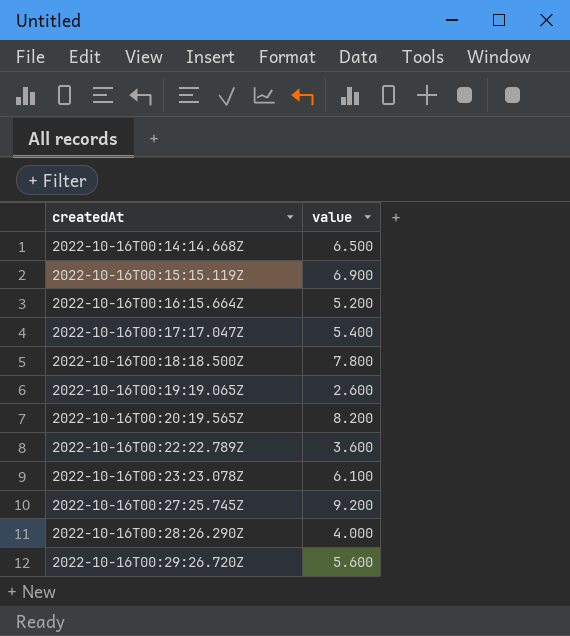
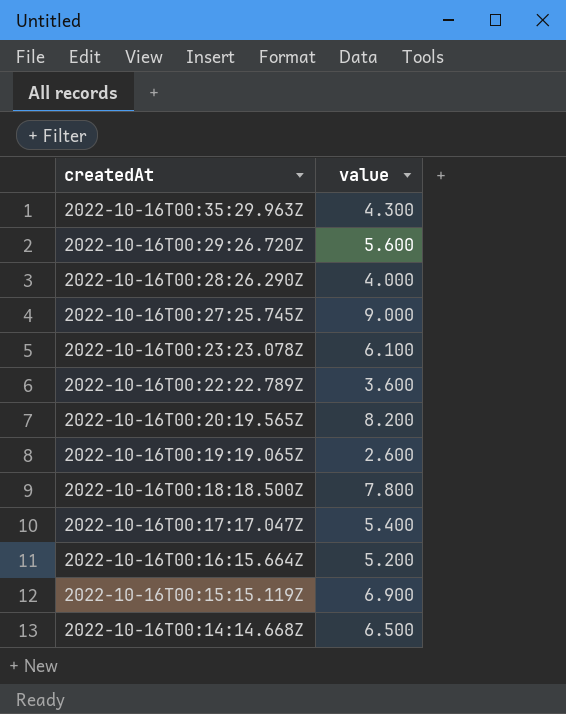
row order: createdAt ascending -> createdAt descending
row 2022-10-16T00:35:29.963Z: none -> 4.300
2022-10-16T00:27:25.745Z | value: 9.200 -> 9.000

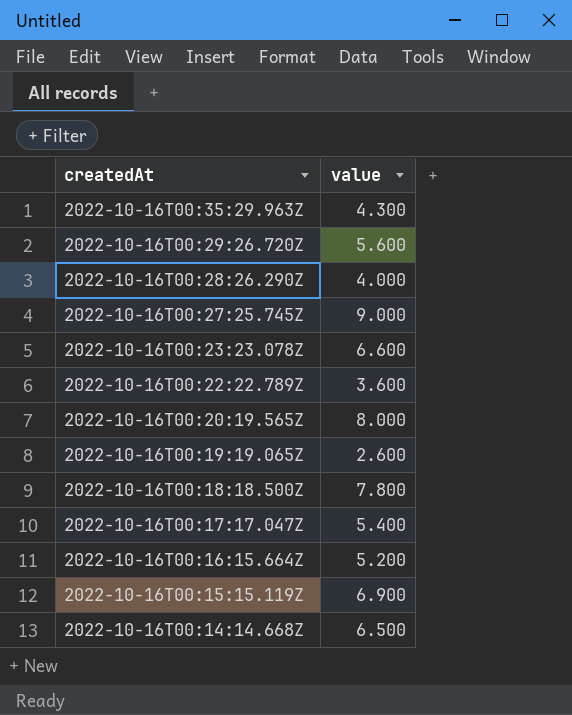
2022-10-16T00:23:23.078Z | value: 6.100 -> 6.600
2022-10-16T00:20:19.565Z | value: 8.200 -> 8.000

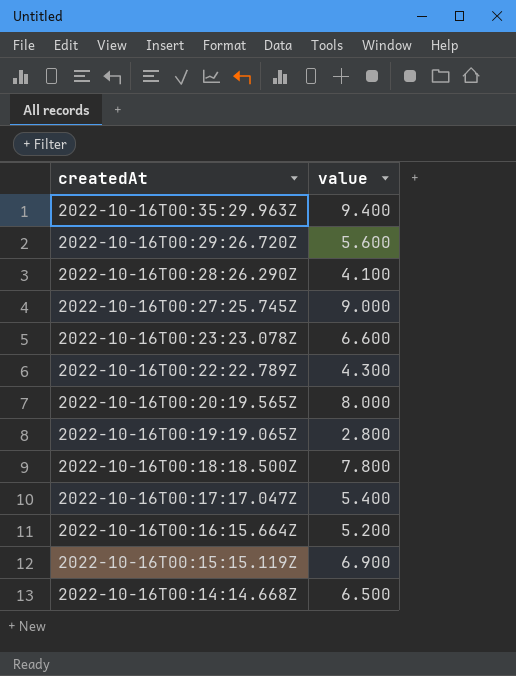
2022-10-16T00:35:29.963Z | value: 4.300 -> 9.400
2022-10-16T00:28:26.290Z | value: 4.000 -> 4.100
2022-10-16T00:22:22.789Z | value: 3.600 -> 4.300
2022-10-16T00:19:19.065Z | value: 2.600 -> 2.800

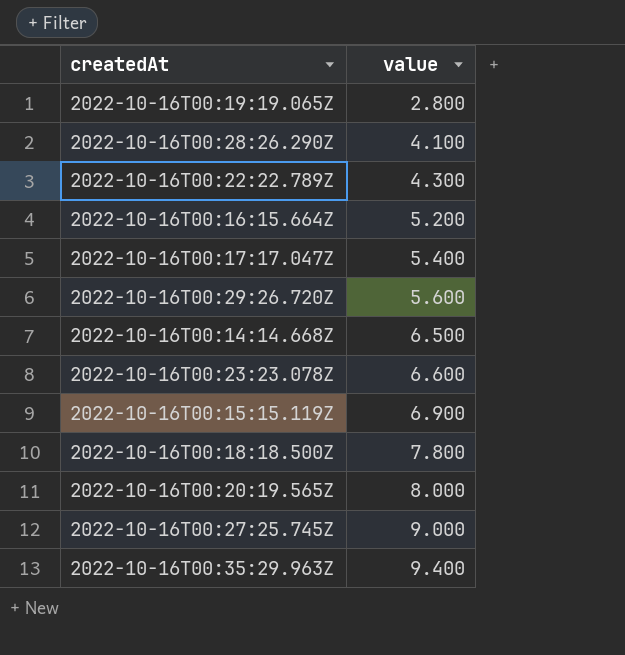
row order: createdAt descending -> value ascending

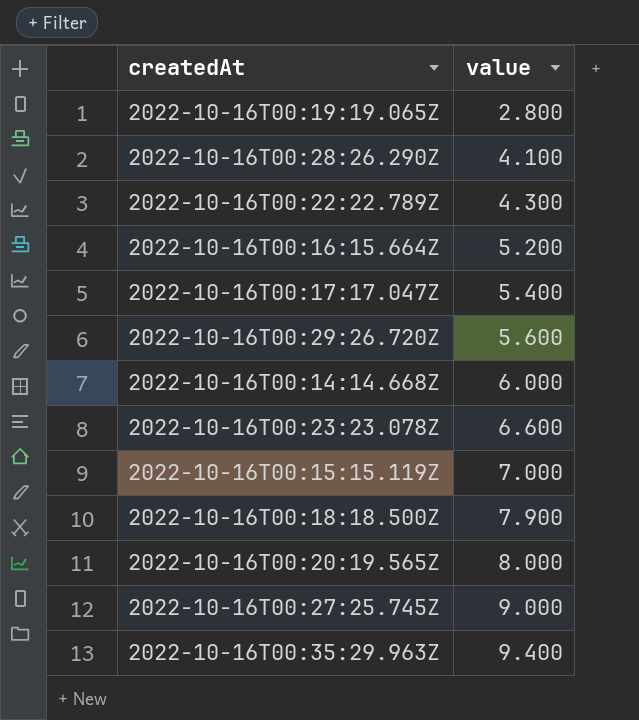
2022-10-16T00:14:14.668Z | value: 6.500 -> 6.000
2022-10-16T00:15:15.119Z | value: 6.900 -> 7.000
2022-10-16T00:18:18.500Z | value: 7.800 -> 7.900

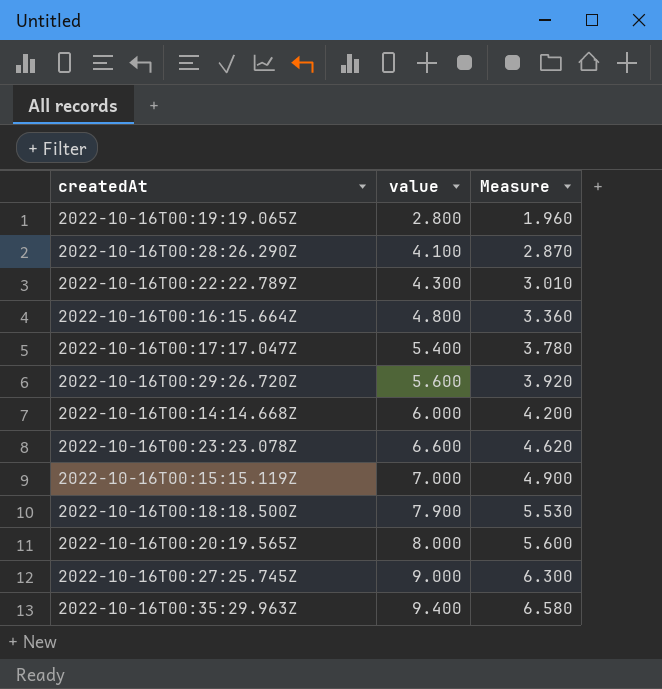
column Measure | formula: none -> [value] * 0.7
2022-10-16T00:16:15.664Z | value: 5.200 -> 4.800

